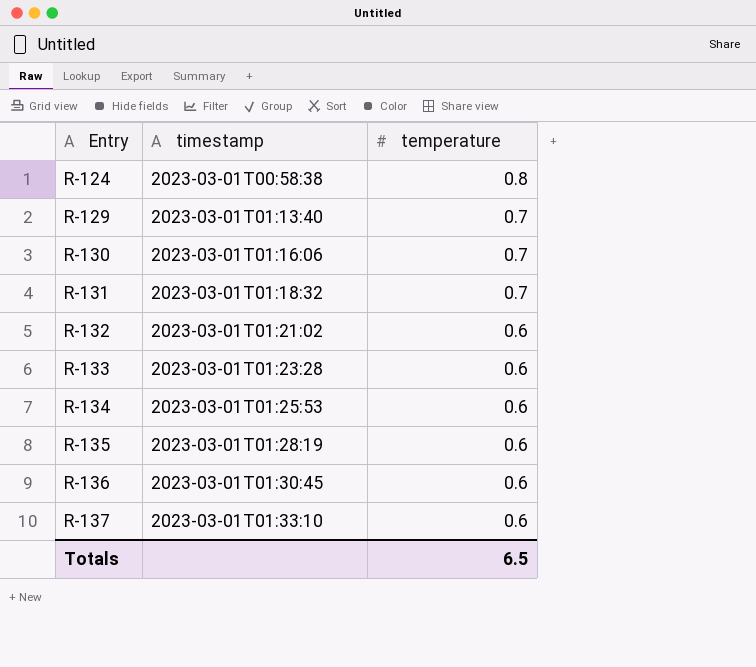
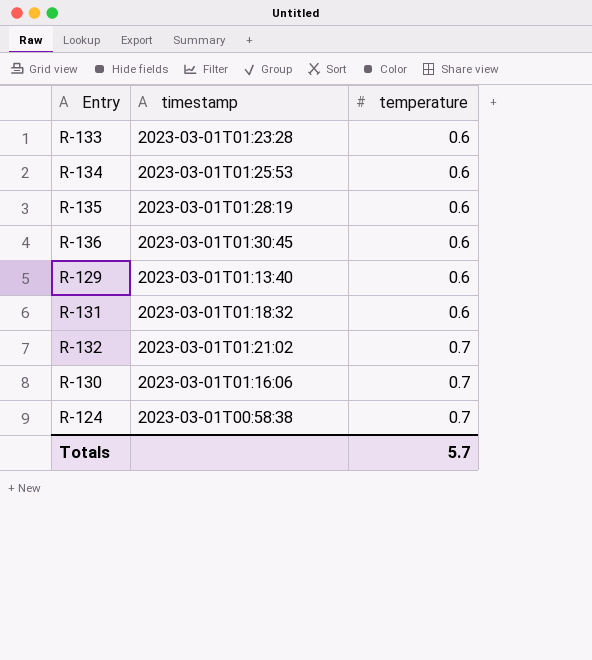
row order: Entry ascending -> temperature ascending
row R-137: 2023-03-01T01:33:10 | 0.6 -> none
R-129 | temperature: 0.7 -> 0.6
R-131 | temperature: 0.7 -> 0.6
R-132 | temperature: 0.6 -> 0.7
R-124 | temperature: 0.8 -> 0.7
Totals | temperature: 6.5 -> 5.7

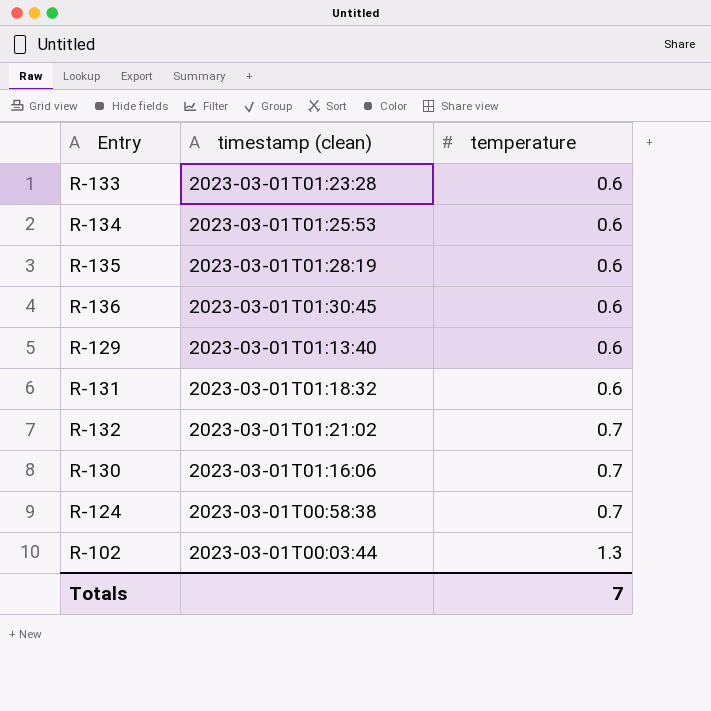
column name: timestamp -> timestamp (clean)
row R-102: none -> 2023-03-01T00:03:44 | 1.3
Totals | temperature: 5.7 -> 7

